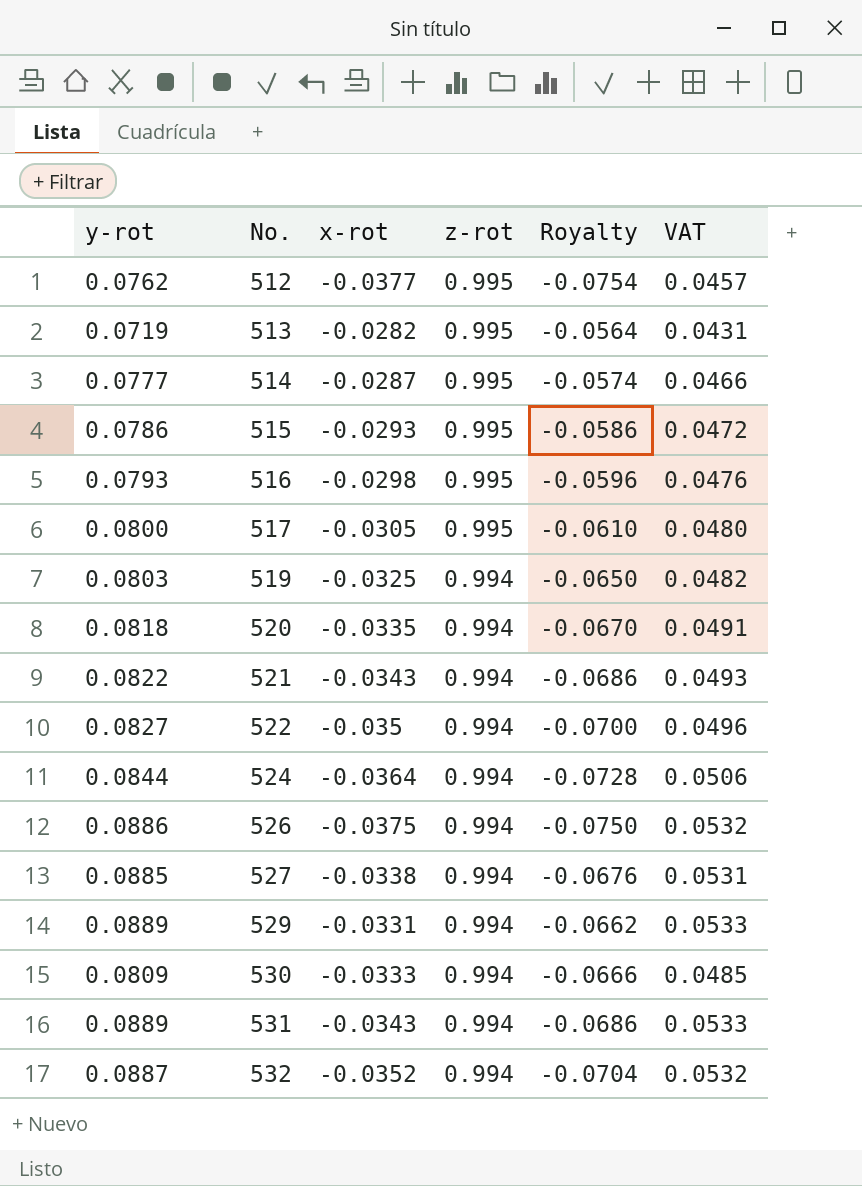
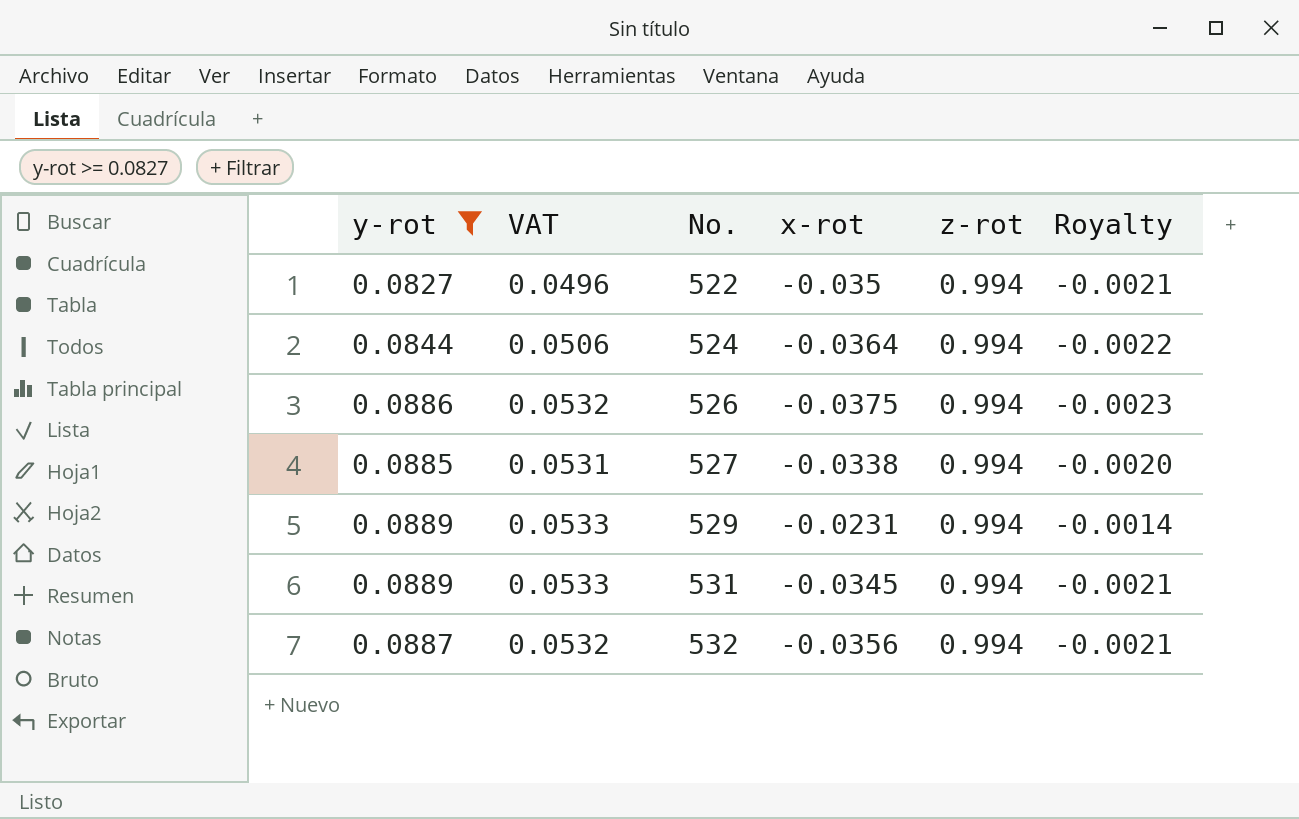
filter: none -> y-rot >= 0.0827
column VAT | position: 6 -> 2
column Royalty | formula: [x-rot] * 2 -> [x-rot] * 0.06
529 | x-rot: -0.0331 -> -0.0231
531 | x-rot: -0.0343 -> -0.0345
532 | x-rot: -0.0352 -> -0.0356

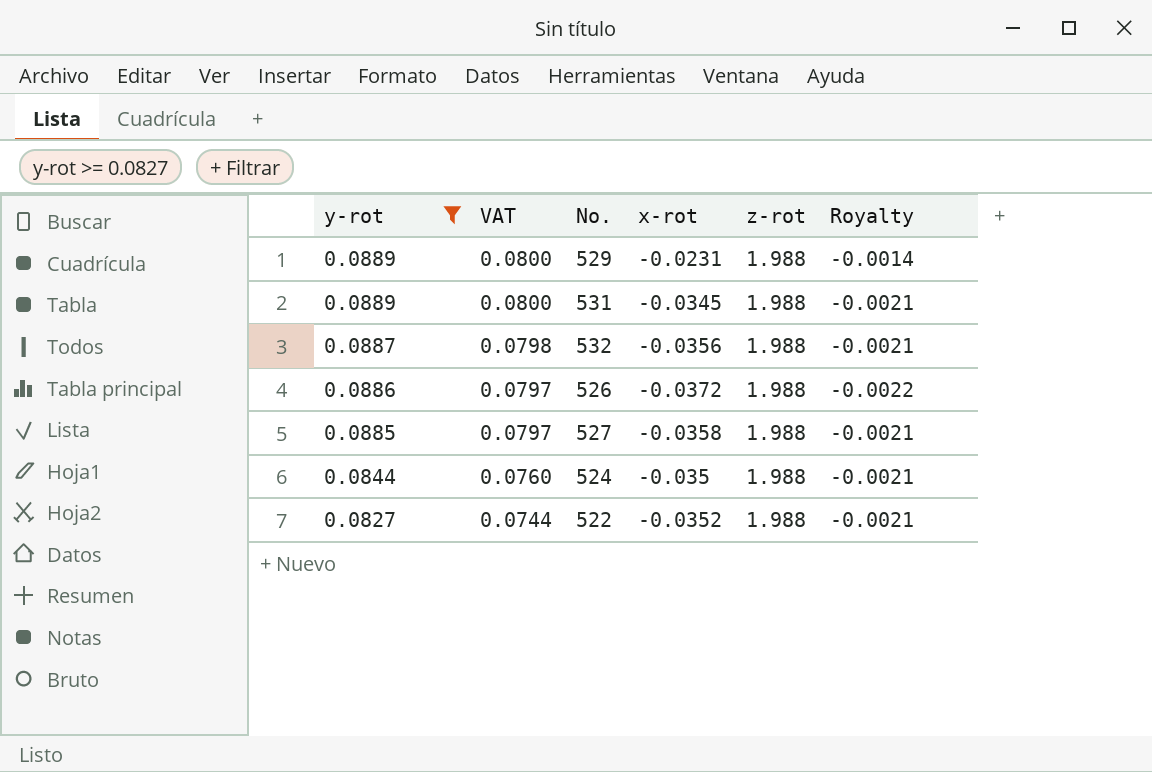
row order: No. ascending -> y-rot descending
column VAT | formula: [y-rot] * 0.6 -> [y-rot] * 0.9
529 | z-rot: 0.994 -> 1.988
531 | z-rot: 0.994 -> 1.988
532 | z-rot: 0.994 -> 1.988
526 | x-rot: -0.0375 -> -0.0372
526 | z-rot: 0.994 -> 1.988
526 | Royalty: -0.0023 -> -0.0022
527 | x-rot: -0.0338 -> -0.0358
527 | z-rot: 0.994 -> 1.988
527 | Royalty: -0.0020 -> -0.0021
524 | x-rot: -0.0364 -> -0.035
524 | z-rot: 0.994 -> 1.988
524 | Royalty: -0.0022 -> -0.0021
522 | x-rot: -0.035 -> -0.0352
522 | z-rot: 0.994 -> 1.988

